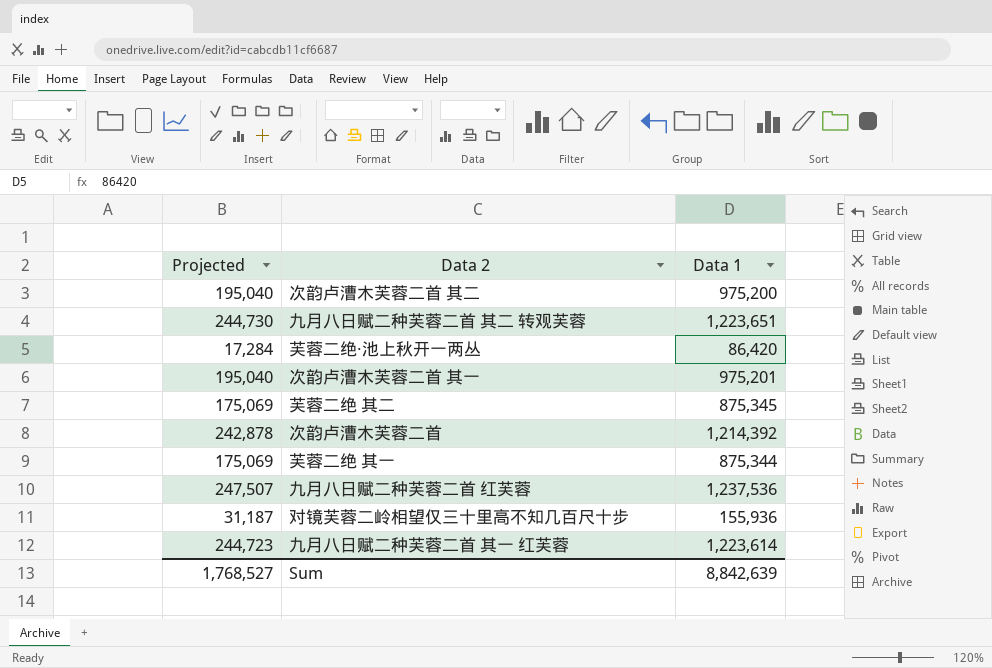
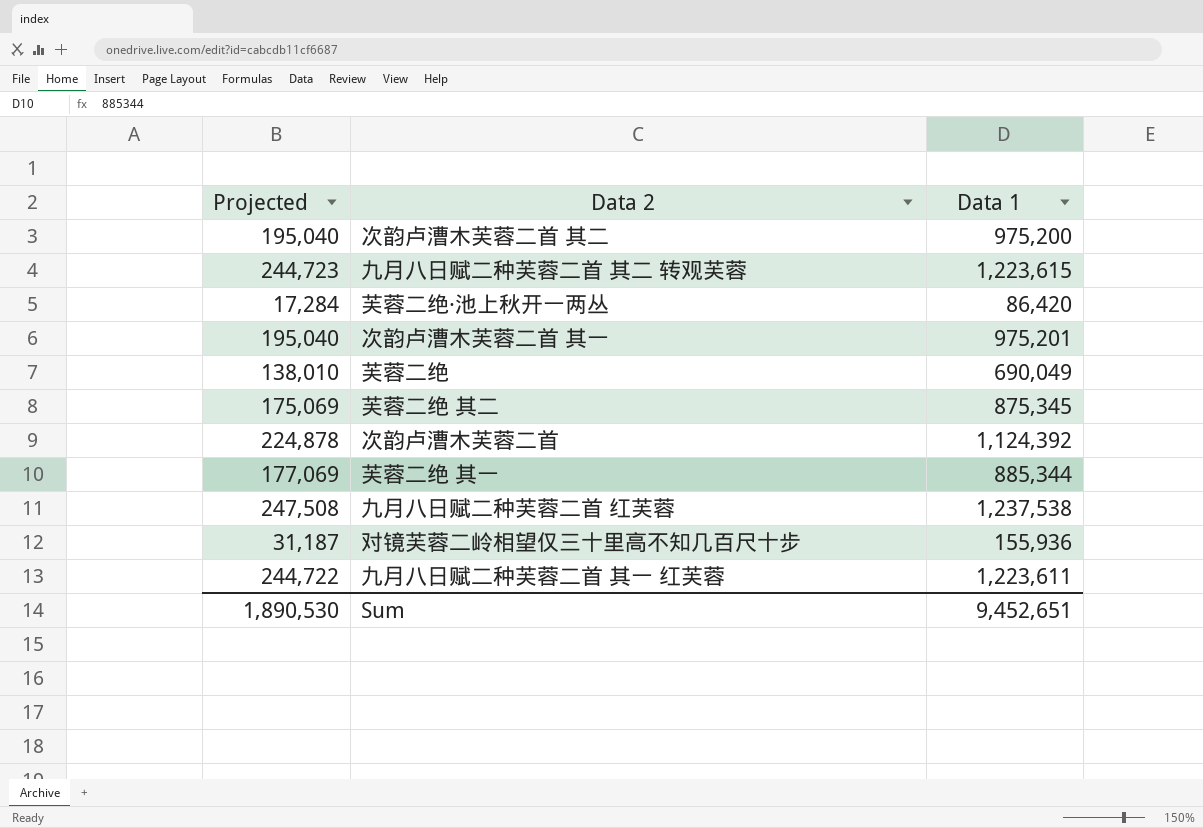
九月八日赋二种芙蓉二首 其二 转观芙蓉 | Projected: 244,730 -> 244,723
九月八日赋二种芙蓉二首 其二 转观芙蓉 | Data 1: 1,223,651 -> 1,223,615
row 芙蓉二绝: none -> 138,010 | 690,049
次韵卢漕木芙蓉二首 | Projected: 242,878 -> 224,878
次韵卢漕木芙蓉二首 | Data 1: 1,214,392 -> 1,124,392
芙蓉二绝 其一 | Projected: 175,069 -> 177,069
芙蓉二绝 其一 | Data 1: 875,344 -> 885,344
九月八日赋二种芙蓉二首 红芙蓉 | Projected: 247,507 -> 247,508
九月八日赋二种芙蓉二首 红芙蓉 | Data 1: 1,237,536 -> 1,237,538
九月八日赋二种芙蓉二首 其一 红芙蓉 | Projected: 244,723 -> 244,722
九月八日赋二种芙蓉二首 其一 红芙蓉 | Data 1: 1,223,614 -> 1,223,611
Sum | Projected: 1,768,527 -> 1,890,530
Sum | Data 1: 8,842,639 -> 9,452,651

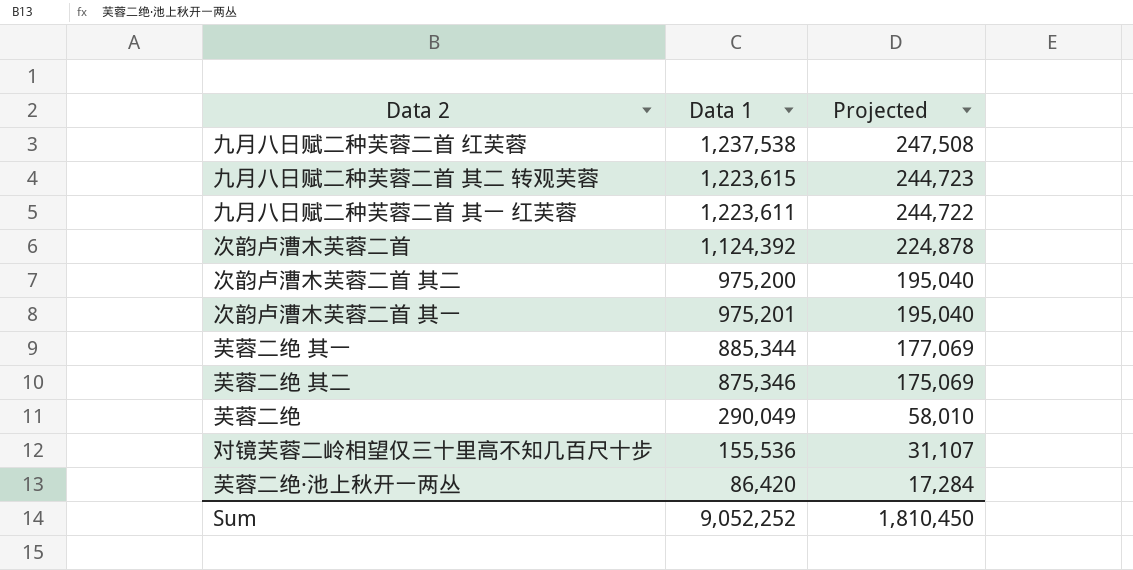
row order: none -> Projected descending
column Projected | position: 1 -> 3
芙蓉二绝 其二 | Data 1: 875,345 -> 875,346
芙蓉二绝 | Data 1: 690,049 -> 290,049
芙蓉二绝 | Projected: 138,010 -> 58,010
对镜芙蓉二岭相望仅三十里高不知几百尺十步 | Data 1: 155,936 -> 155,536
对镜芙蓉二岭相望仅三十里高不知几百尺十步 | Projected: 31,187 -> 31,107
Sum | Data 1: 9,452,651 -> 9,052,252
Sum | Projected: 1,890,530 -> 1,810,450

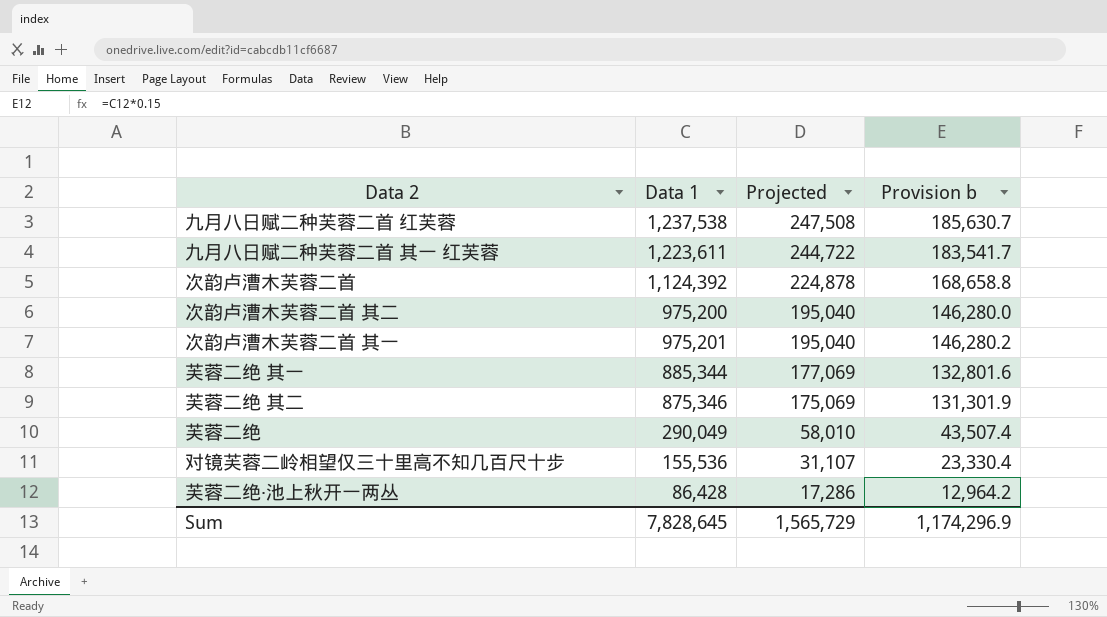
column Provision b | formula: none -> [Data 1] * 0.15
row 九月八日赋二种芙蓉二首 其二 转观芙蓉: 1,223,615 | 244,723 -> none
芙蓉二绝·池上秋开一两丛 | Data 1: 86,420 -> 86,428
芙蓉二绝·池上秋开一两丛 | Projected: 17,284 -> 17,286
Sum | Data 1: 9,052,252 -> 7,828,645
Sum | Projected: 1,810,450 -> 1,565,729

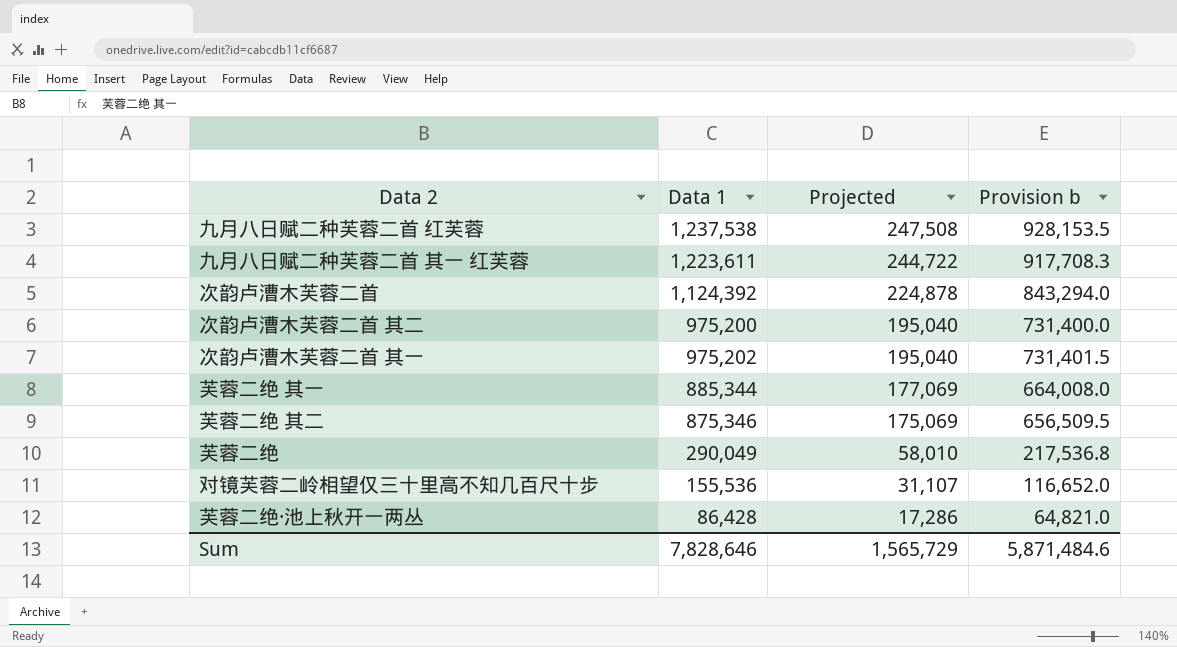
column Provision b | formula: [Data 1] * 0.15 -> [Data 1] * 0.75
次韵卢漕木芙蓉二首 其一 | Data 1: 975,201 -> 975,202
Sum | Data 1: 7,828,645 -> 7,828,646
Sum | Provision b: 1,174,296.9 -> 5,871,484.6

